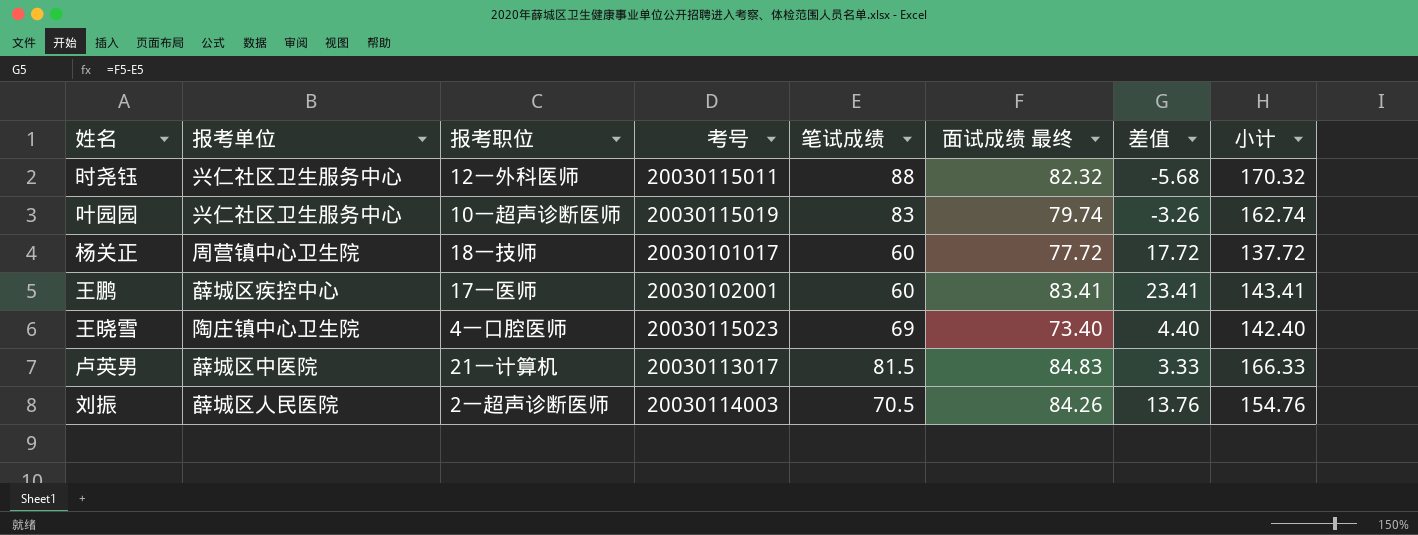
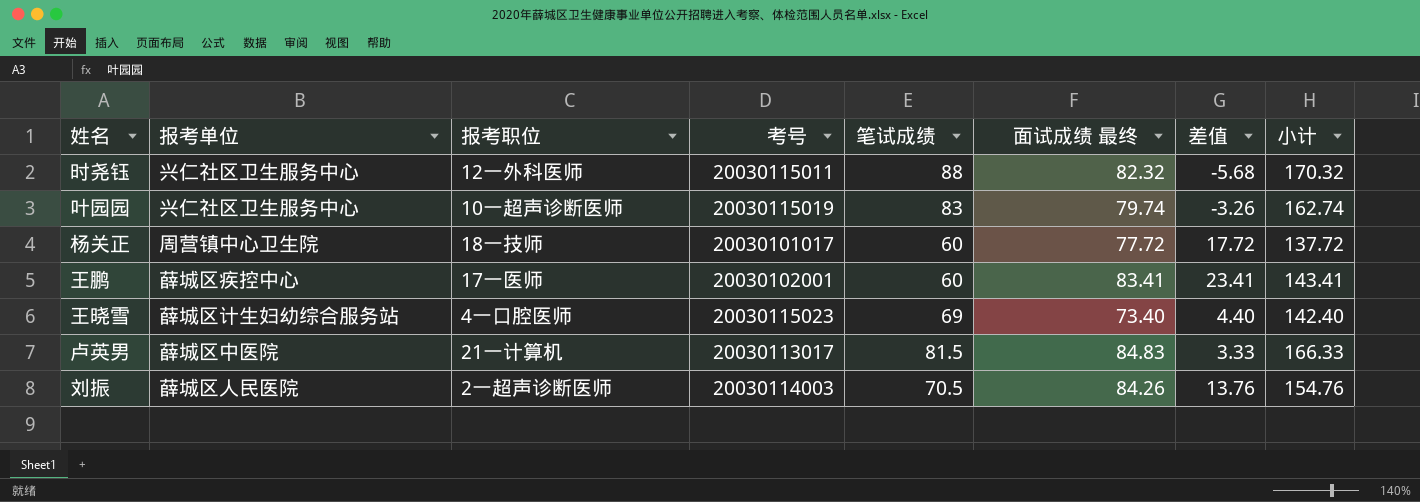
王晓雪 | 报考单位: 陶庄镇中心卫生院 -> 薛城区计生妇幼综合服务站

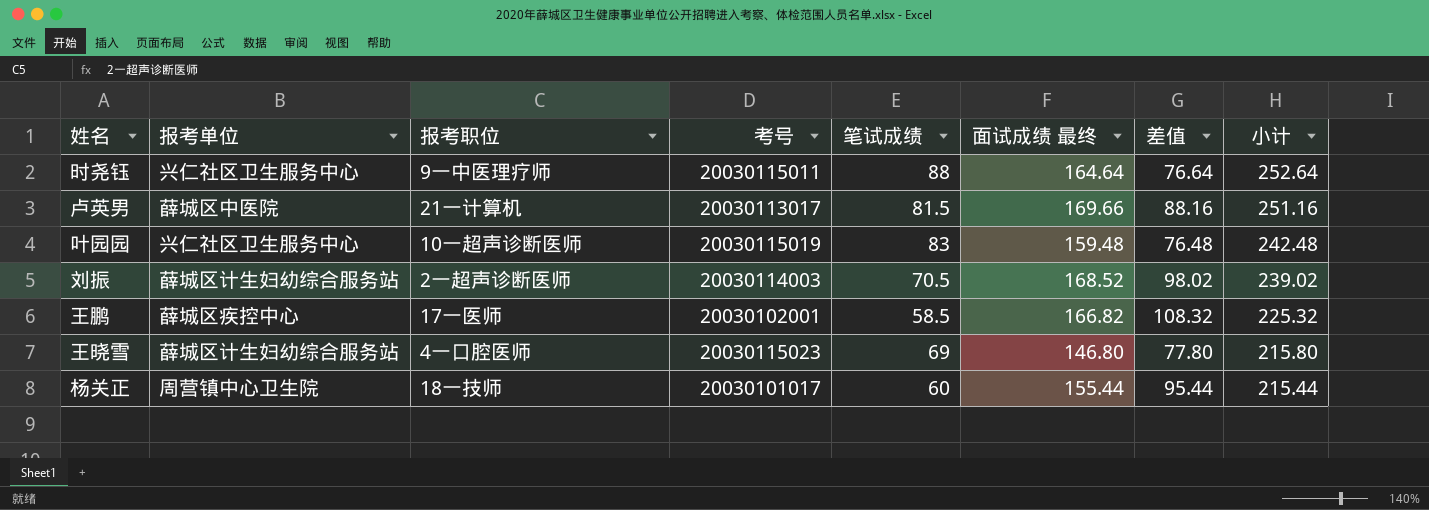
row order: none -> 小计 descending
时尧钰 | 报考职位: 12一外科医师 -> 9一中医理疗师
时尧钰 | 面试成绩 最终: 82.32 -> 164.64
时尧钰 | 差值: -5.68 -> 76.64
时尧钰 | 小计: 170.32 -> 252.64
卢英男 | 面试成绩 最终: 84.83 -> 169.66
卢英男 | 差值: 3.33 -> 88.16
卢英男 | 小计: 166.33 -> 251.16
叶园园 | 面试成绩 最终: 79.74 -> 159.48
叶园园 | 差值: -3.26 -> 76.48
叶园园 | 小计: 162.74 -> 242.48
刘振 | 报考单位: 薛城区人民医院 -> 薛城区计生妇幼综合服务站
刘振 | 面试成绩 最终: 84.26 -> 168.52
刘振 | 差值: 13.76 -> 98.02
刘振 | 小计: 154.76 -> 239.02
王鹏 | 笔试成绩: 60 -> 58.5
王鹏 | 面试成绩 最终: 83.41 -> 166.82
王鹏 | 差值: 23.41 -> 108.32
王鹏 | 小计: 143.41 -> 225.32
王晓雪 | 面试成绩 最终: 73.40 -> 146.80
王晓雪 | 差值: 4.40 -> 77.80
王晓雪 | 小计: 142.40 -> 215.80
杨关正 | 面试成绩 最终: 77.72 -> 155.44
杨关正 | 差值: 17.72 -> 95.44
杨关正 | 小计: 137.72 -> 215.44

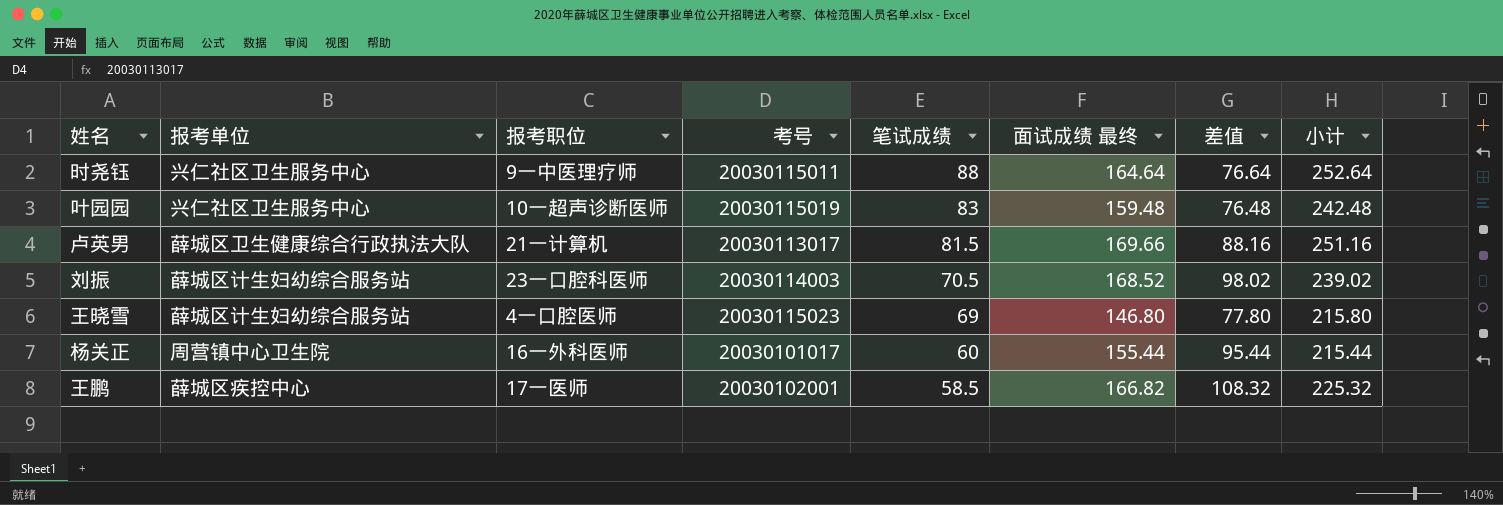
row order: 小计 descending -> 笔试成绩 descending
卢英男 | 报考单位: 薛城区中医院 -> 薛城区卫生健康综合行政执法大队
刘振 | 报考职位: 2一超声诊断医师 -> 23一口腔科医师
杨关正 | 报考职位: 18一技师 -> 16一外科医师

